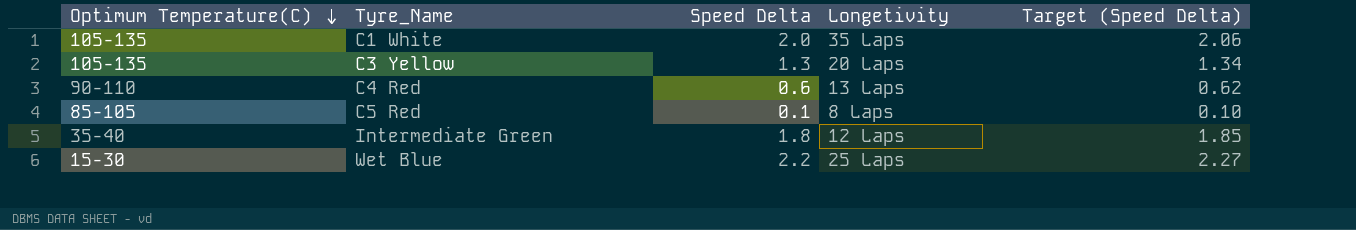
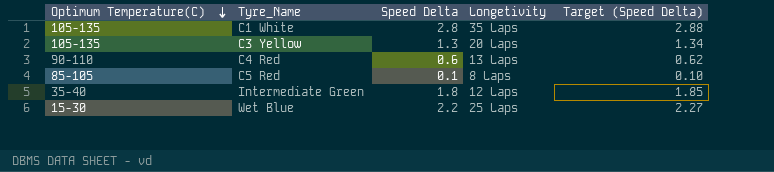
C1 White | Speed Delta: 2.0 -> 2.8
C1 White | Target (Speed Delta): 2.06 -> 2.88

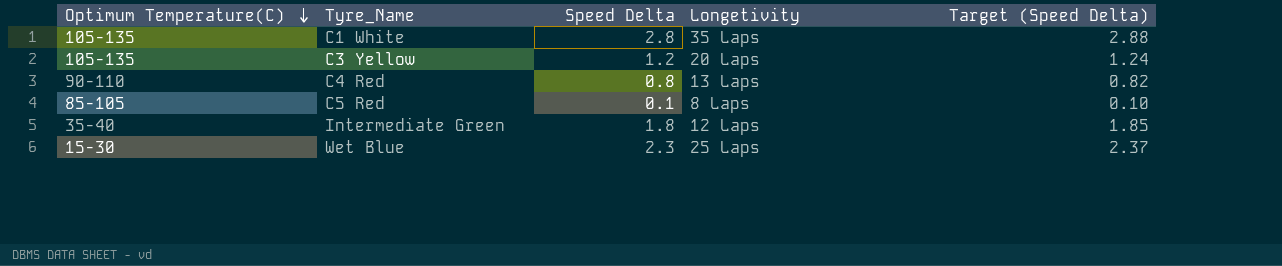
C3 Yellow | Speed Delta: 1.3 -> 1.2
C3 Yellow | Target (Speed Delta): 1.34 -> 1.24
C4 Red | Speed Delta: 0.6 -> 0.8
C4 Red | Target (Speed Delta): 0.62 -> 0.82
Wet Blue | Speed Delta: 2.2 -> 2.3
Wet Blue | Target (Speed Delta): 2.27 -> 2.37

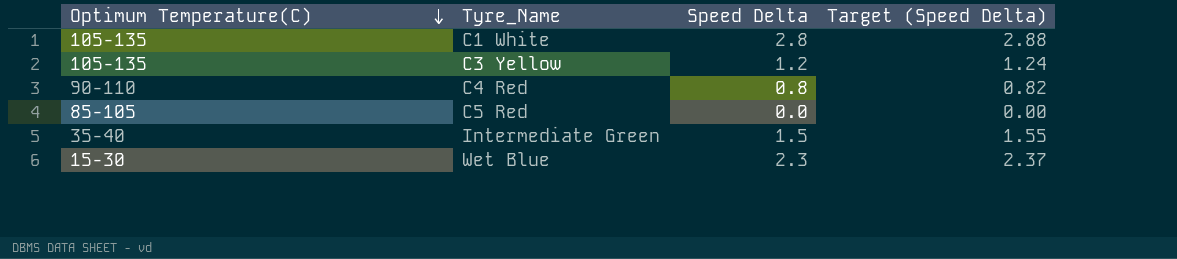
column Longetivity | position: 4 -> none
C5 Red | Speed Delta: 0.1 -> 0.0
C5 Red | Target (Speed Delta): 0.10 -> 0.00
Intermediate Green | Speed Delta: 1.8 -> 1.5
Intermediate Green | Target (Speed Delta): 1.85 -> 1.55

